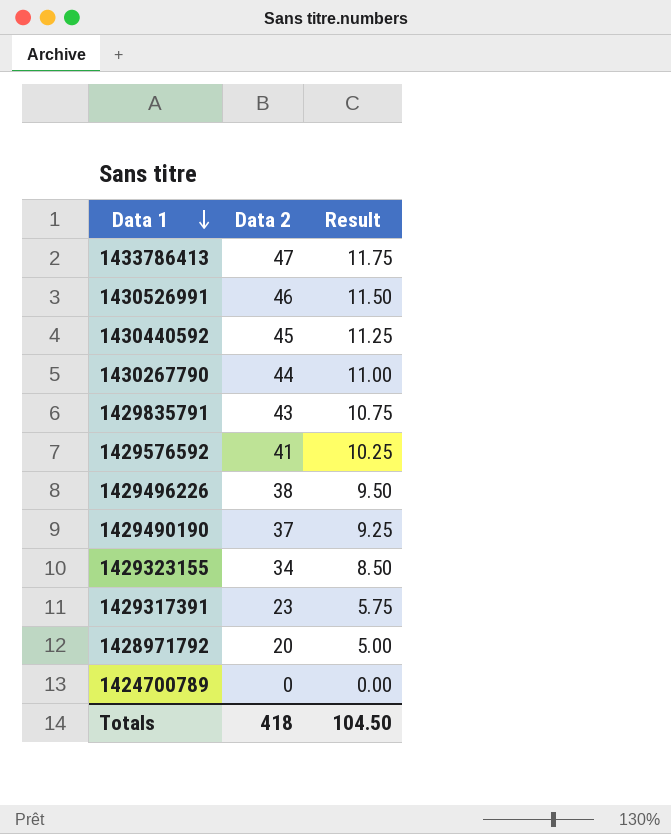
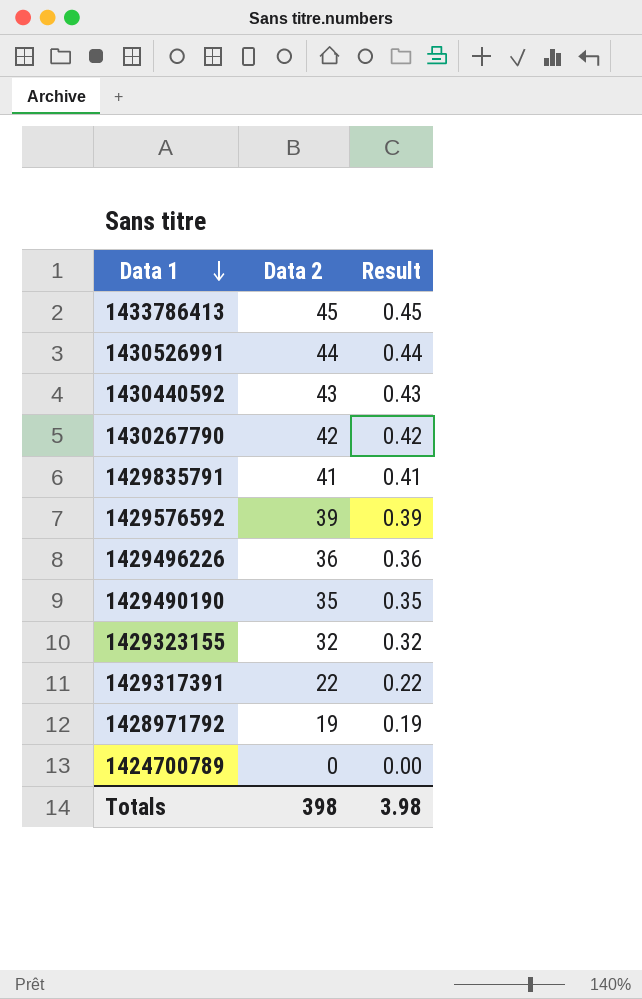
column Result | formula: [Data 2] * 0.25 -> [Data 2] * 0.01
1433786413 | Data 2: 47 -> 45
1430526991 | Data 2: 46 -> 44
1430440592 | Data 2: 45 -> 43
1430267790 | Data 2: 44 -> 42
1429835791 | Data 2: 43 -> 41
1429576592 | Data 2: 41 -> 39
1429496226 | Data 2: 38 -> 36
1429490190 | Data 2: 37 -> 35
1429323155 | Data 2: 34 -> 32
1429317391 | Data 2: 23 -> 22
1428971792 | Data 2: 20 -> 19
Totals | Data 2: 418 -> 398
Totals | Result: 104.50 -> 3.98

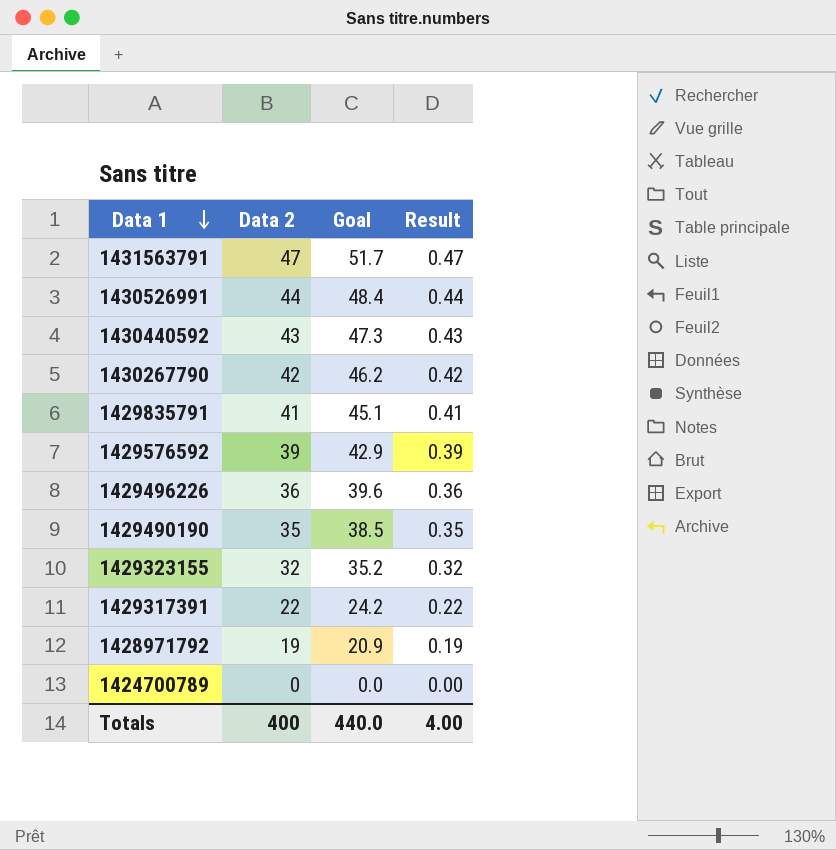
column Goal | formula: none -> [Data 2] * 1.1
row 1433786413: 45 | 0.45 -> none
row 1431563791: none -> 47 | 51.7 | 0.47
Totals | Data 2: 398 -> 400
Totals | Result: 3.98 -> 4.00

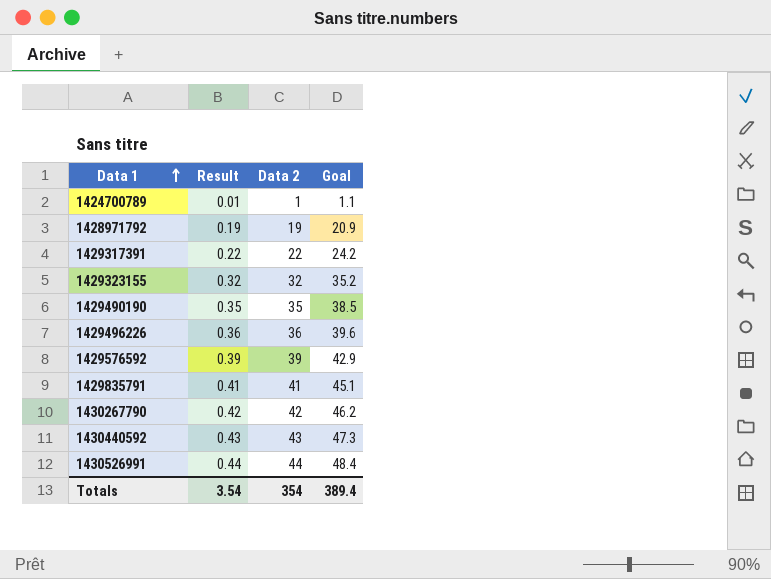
row order: Data 1 descending -> Data 1 ascending
column Result | position: 4 -> 2
row 1431563791: 47 | 51.7 | 0.47 -> none
1424700789 | Result: 0.00 -> 0.01
1424700789 | Data 2: 0 -> 1
1424700789 | Goal: 0.0 -> 1.1
Totals | Result: 4.00 -> 3.54
Totals | Data 2: 400 -> 354
Totals | Goal: 440.0 -> 389.4

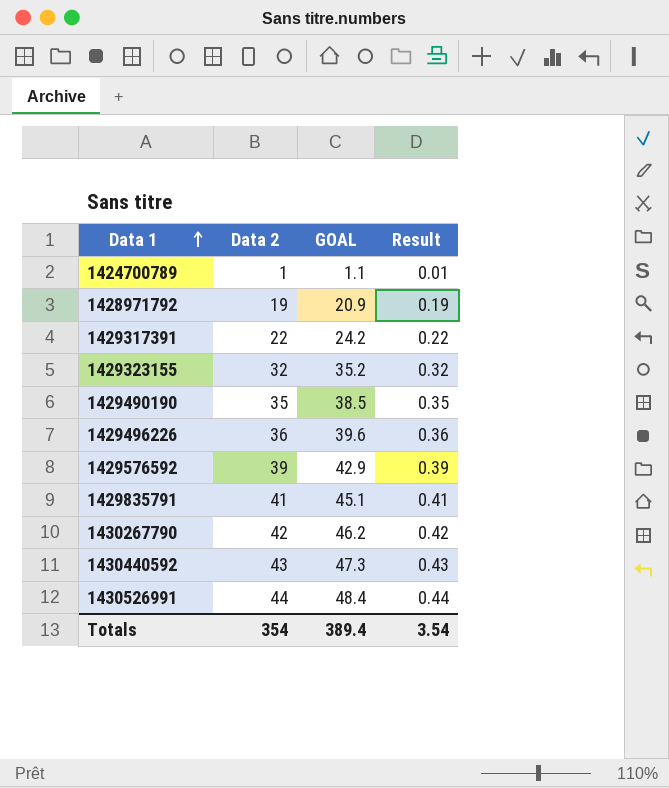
column name: Goal -> GOAL
column Result | position: 2 -> 4

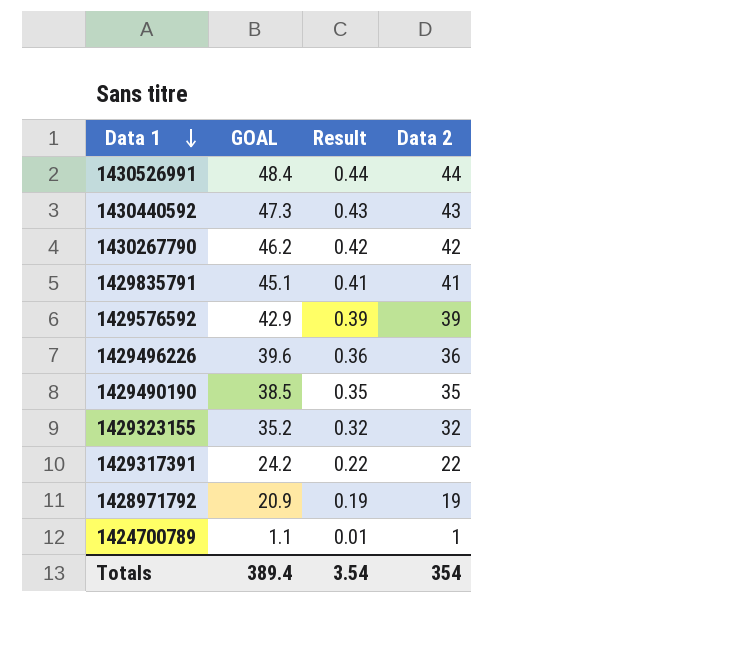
row order: Data 1 ascending -> Data 1 descending
column Data 2 | position: 2 -> 4

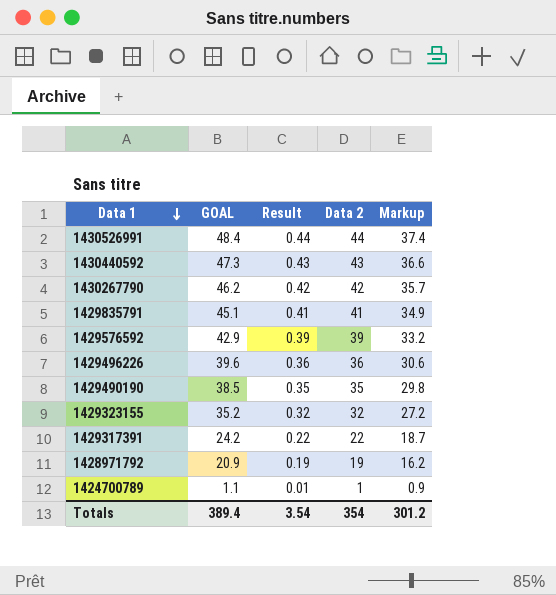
column Markup | formula: none -> [Data 2] * 0.85

